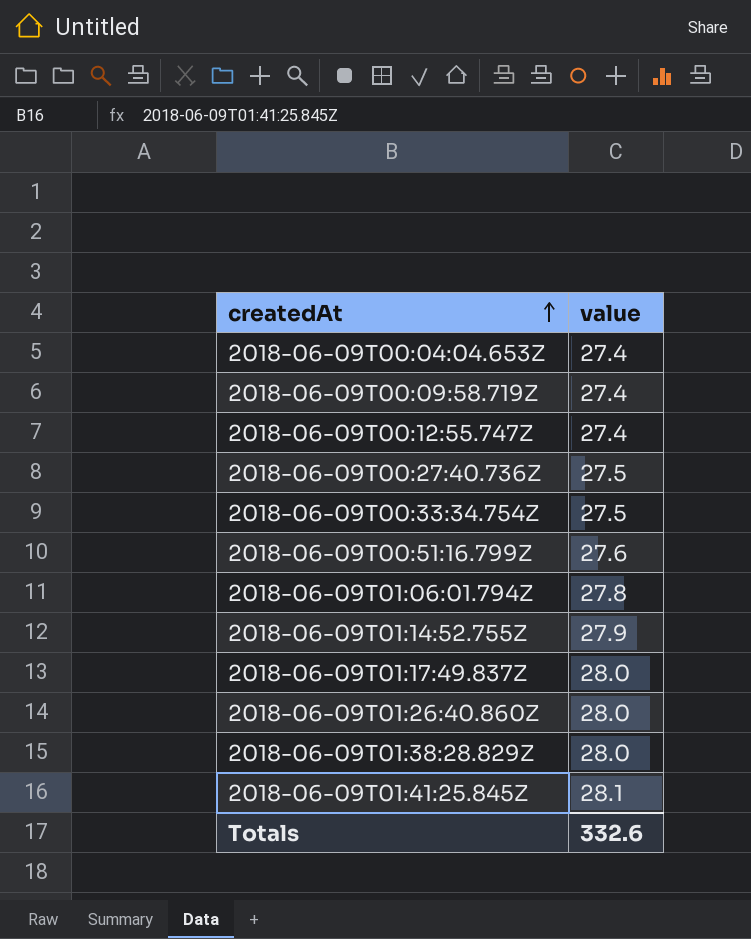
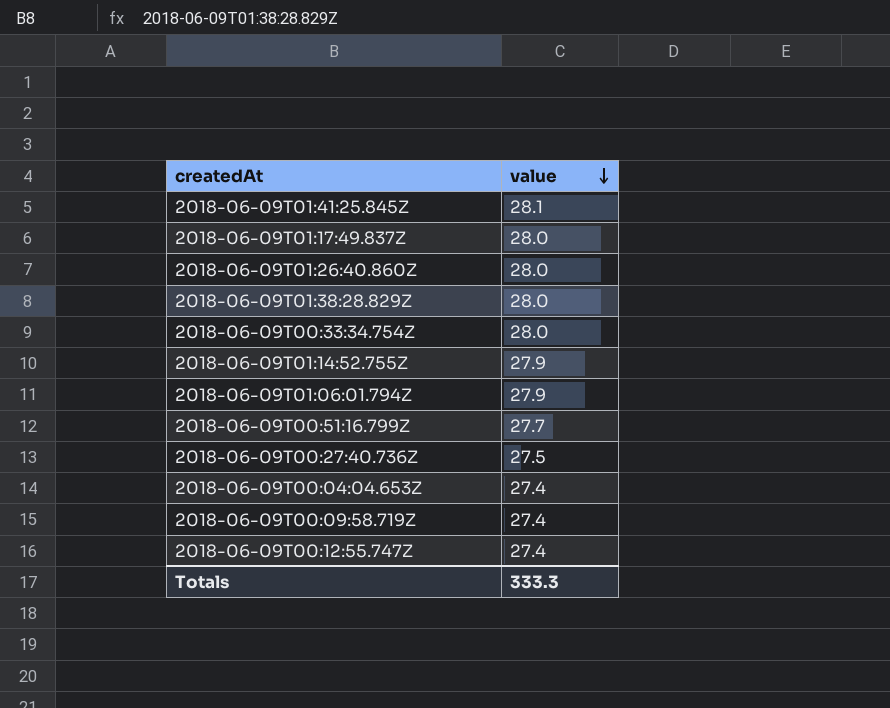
row order: createdAt ascending -> value descending
2018-06-09T00:33:34.754Z | value: 27.5 -> 28.0
2018-06-09T01:06:01.794Z | value: 27.8 -> 27.9
2018-06-09T00:51:16.799Z | value: 27.6 -> 27.7
Totals | value: 332.6 -> 333.3

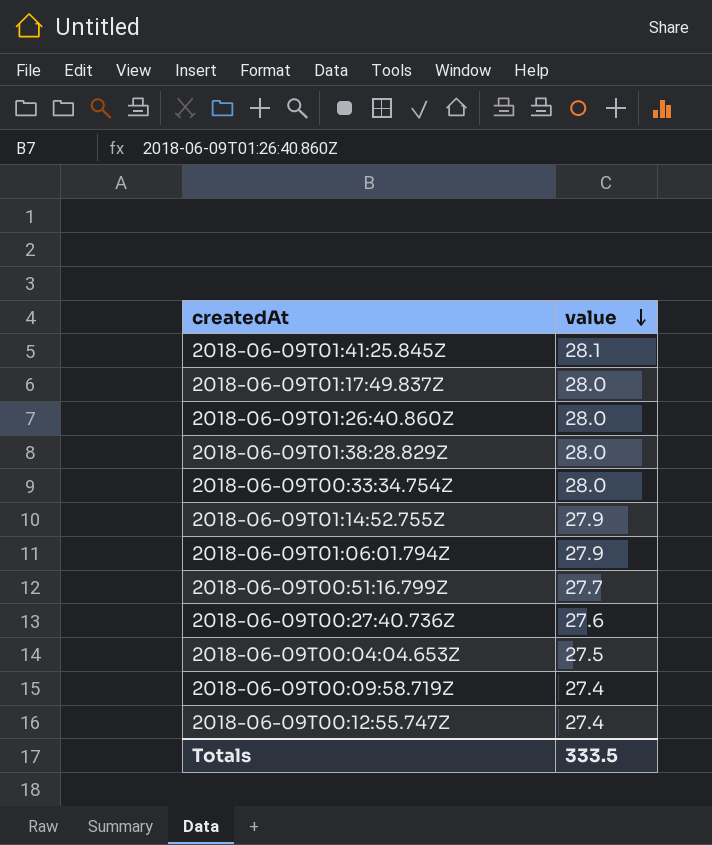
2018-06-09T00:27:40.736Z | value: 27.5 -> 27.6
2018-06-09T00:04:04.653Z | value: 27.4 -> 27.5
Totals | value: 333.3 -> 333.5

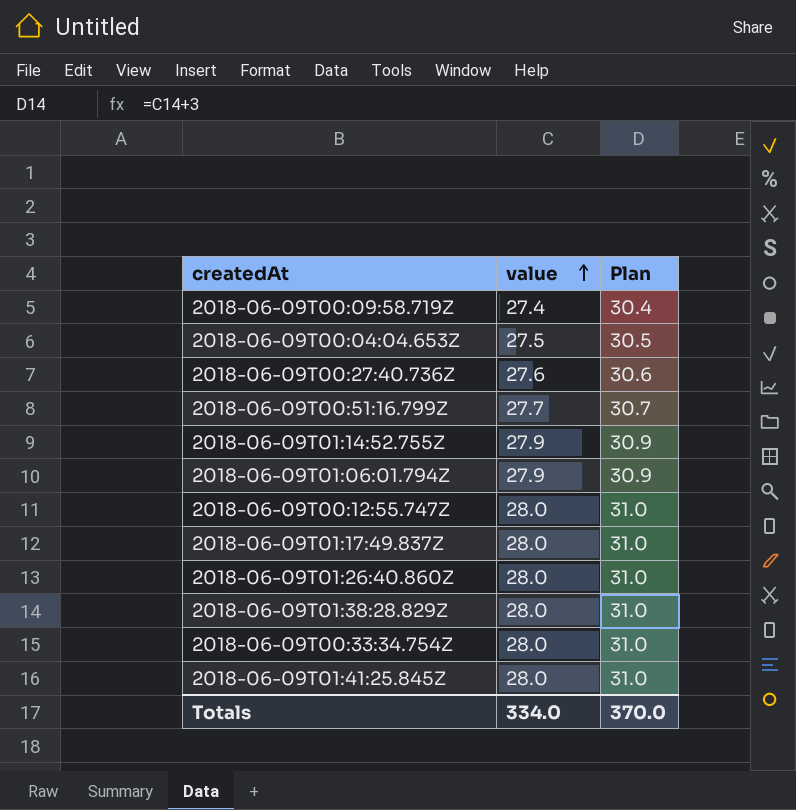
row order: value descending -> value ascending
column Plan | formula: none -> [value] + 3
2018-06-09T00:12:55.747Z | value: 27.4 -> 28.0
2018-06-09T01:41:25.845Z | value: 28.1 -> 28.0
Totals | value: 333.5 -> 334.0

